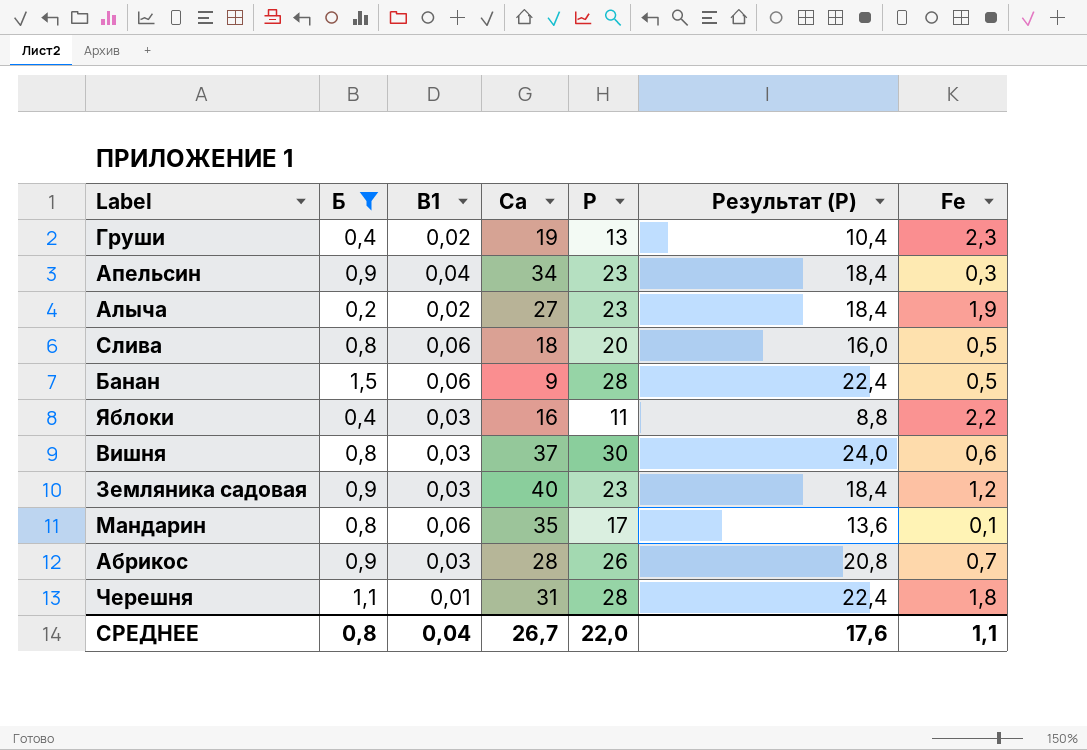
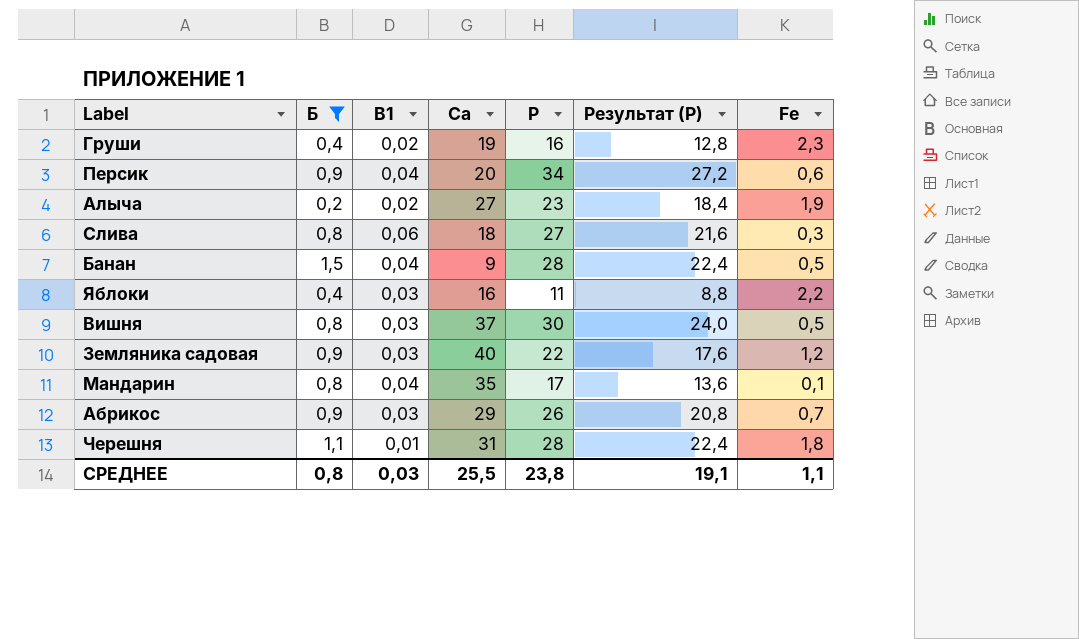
row Апельсин: 0,9 | 0,04 | 34 | 23 | 18,4 | 0,3 -> none
Груши | P: 13 -> 16
Груши | Результат (P): 10,4 -> 12,8
row Персик: none -> 0,9 | 0,04 | 20 | 34 | 27,2 | 0,6
Слива | P: 20 -> 27
Слива | Результат (P): 16,0 -> 21,6
Слива | Fe: 0,5 -> 0,3
Банан | B1: 0,06 -> 0,04
Вишня | Fe: 0,6 -> 0,5
Земляника садовая | P: 23 -> 22
Земляника садовая | Результат (P): 18,4 -> 17,6
Мандарин | B1: 0,06 -> 0,04
Абрикос | Ca: 28 -> 29
СРЕДНЕЕ | B1: 0,04 -> 0,03
СРЕДНЕЕ | Ca: 26,7 -> 25,5
СРЕДНЕЕ | P: 22,0 -> 23,8
СРЕДНЕЕ | Результат (P): 17,6 -> 19,1

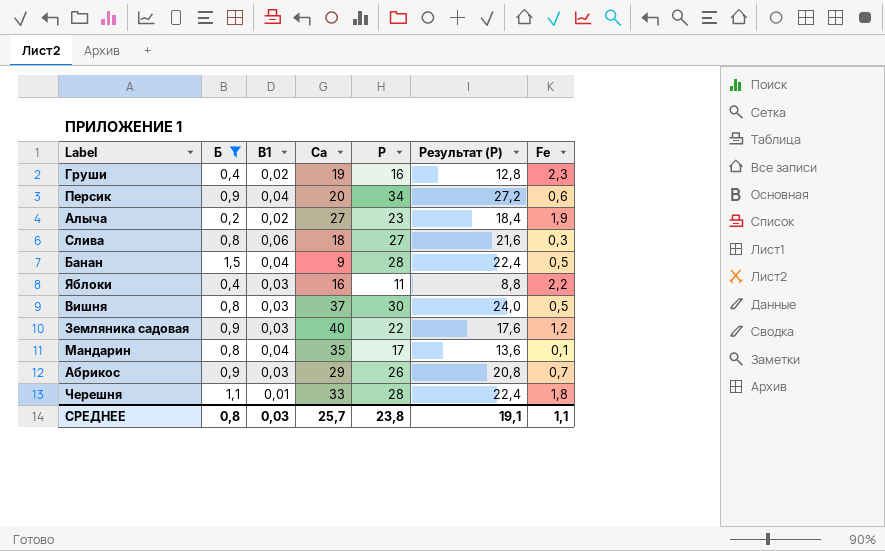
Черешня | Ca: 31 -> 33
СРЕДНЕЕ | Ca: 25,5 -> 25,7

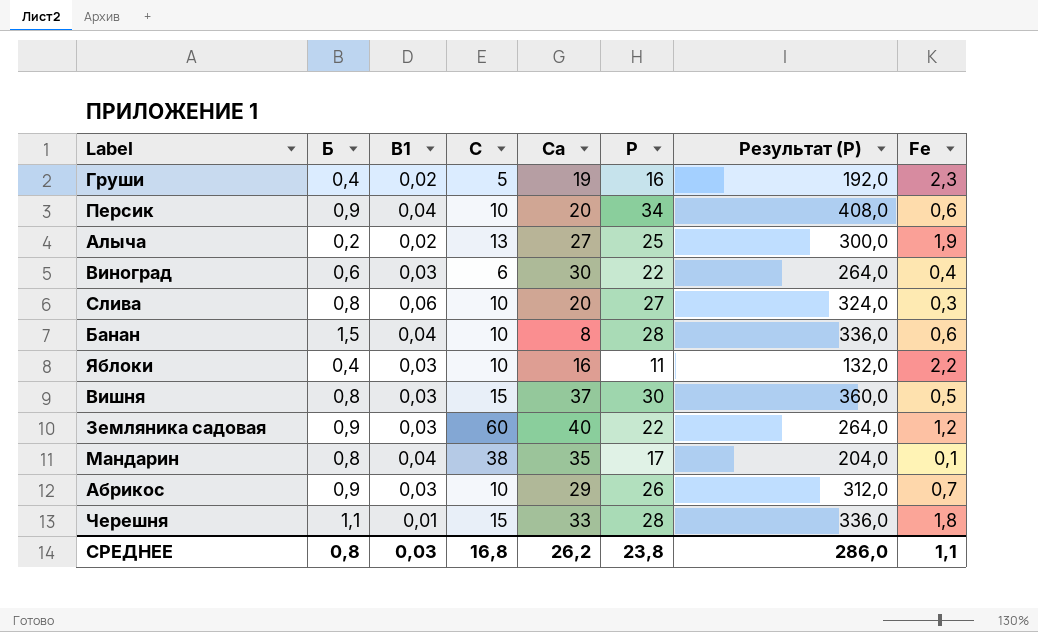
filter: Б != 0,6 -> none
column C | position: none -> 4
column Результат (P) | formula: [P] * 0,8 -> [P] * 12
Алыча | P: 23 -> 25
Слива | Ca: 18 -> 20
Банан | Ca: 9 -> 8
Банан | Fe: 0,5 -> 0,6
СРЕДНЕЕ | Ca: 25,7 -> 26,2
СРЕДНЕЕ | Результат (P): 19,1 -> 286,0

